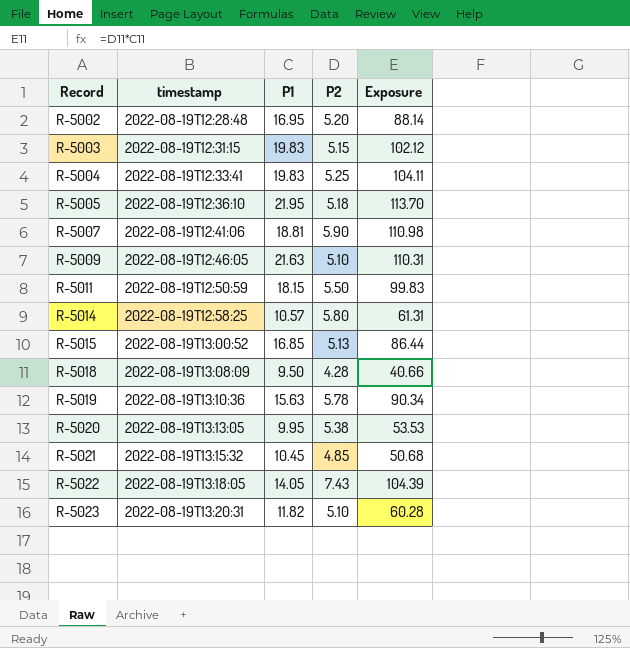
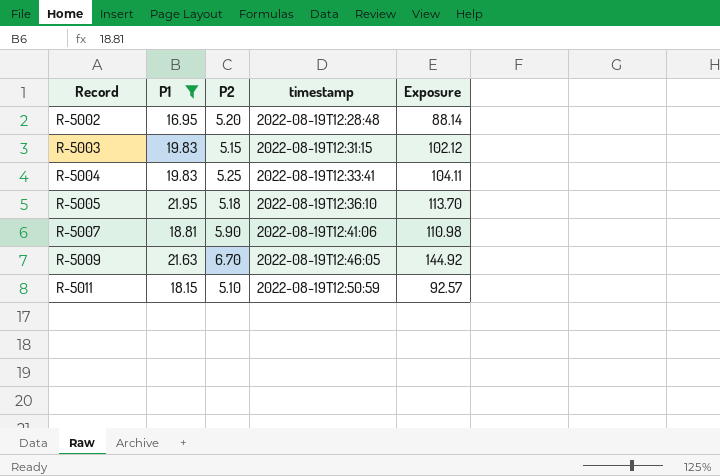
filter: none -> P1 >= 16.95
column timestamp | position: 2 -> 4
R-5009 | P2: 5.10 -> 6.70
R-5009 | Exposure: 110.31 -> 144.92
R-5011 | P2: 5.50 -> 5.10
R-5011 | Exposure: 99.83 -> 92.57

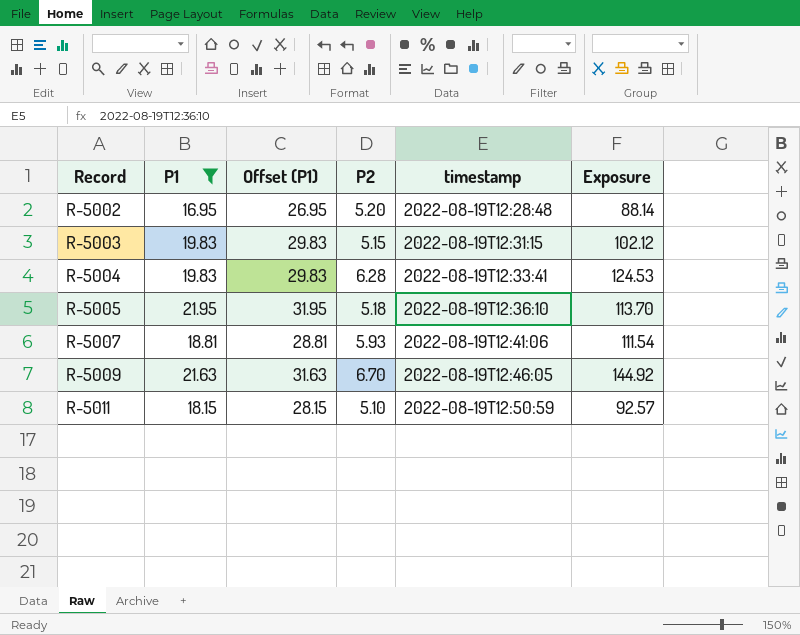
column Offset (P1) | formula: none -> [P1] + 10
R-5004 | P2: 5.25 -> 6.28
R-5004 | Exposure: 104.11 -> 124.53
R-5007 | P2: 5.90 -> 5.93
R-5007 | Exposure: 110.98 -> 111.54

